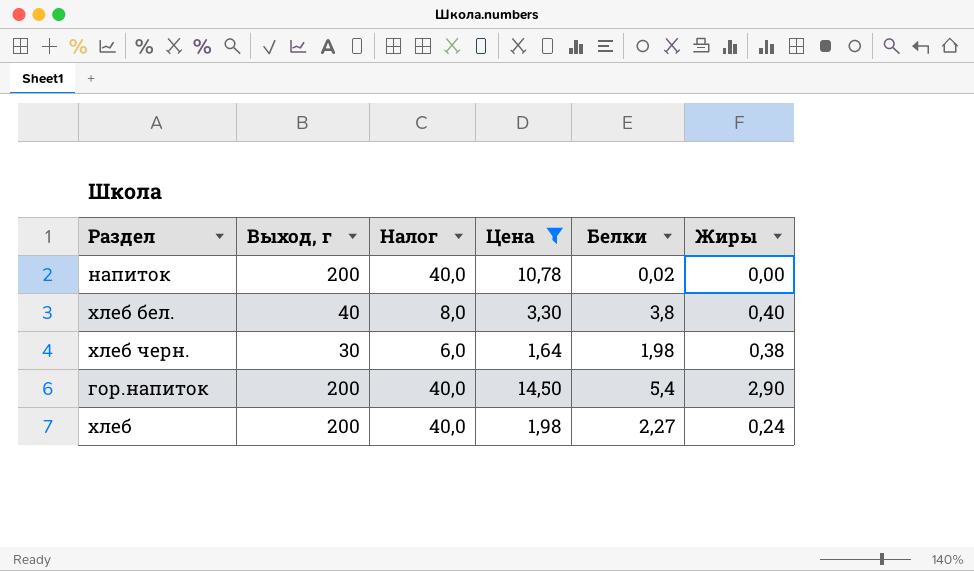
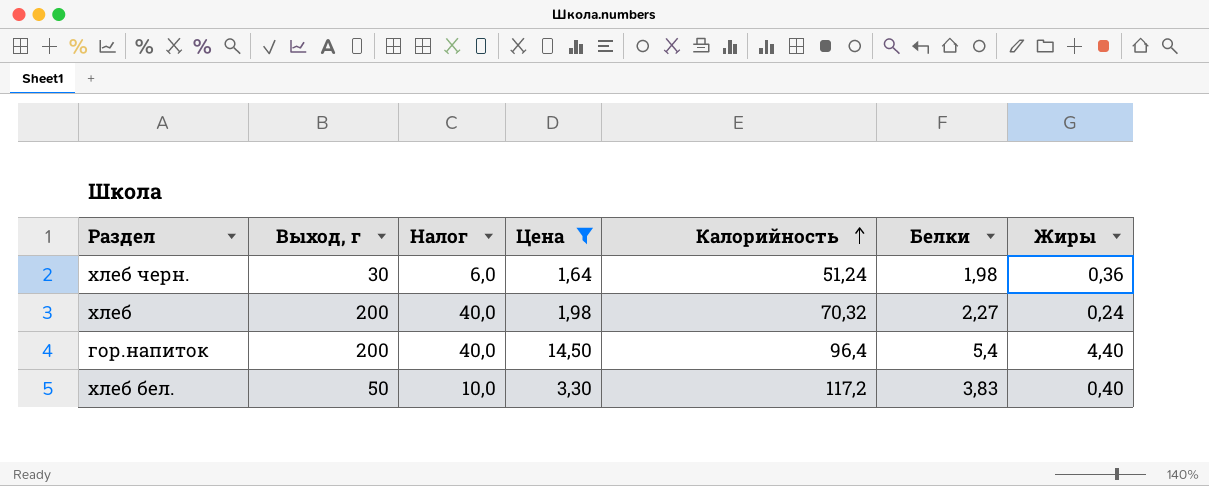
row order: none -> Калорийность ascending
column Калорийность | position: none -> 5
row напиток: 200 | 40,0 | 10,78 | 0,02 | 0,00 -> none
хлеб черн. | Жиры: 0,38 -> 0,36
гор.напиток | Жиры: 2,90 -> 4,40
хлеб бел. | Выход, г: 40 -> 50
хлеб бел. | Налог: 8,0 -> 10,0
хлеб бел. | Белки: 3,8 -> 3,83

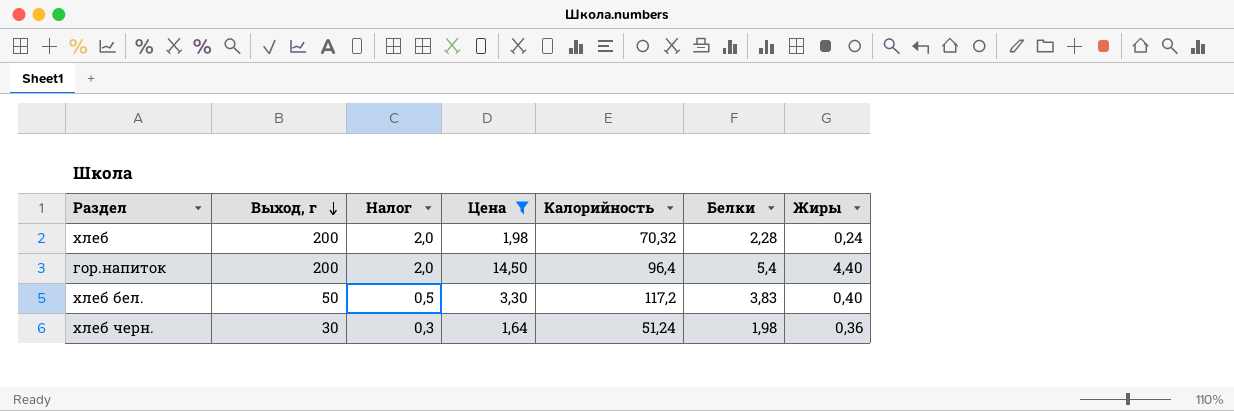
row order: Калорийность ascending -> Выход, г descending
column Налог | formula: [Выход, г] * 0,2 -> [Выход, г] * 0,01
хлеб | Белки: 2,27 -> 2,28

